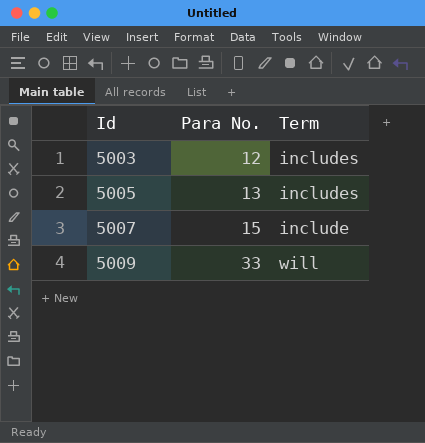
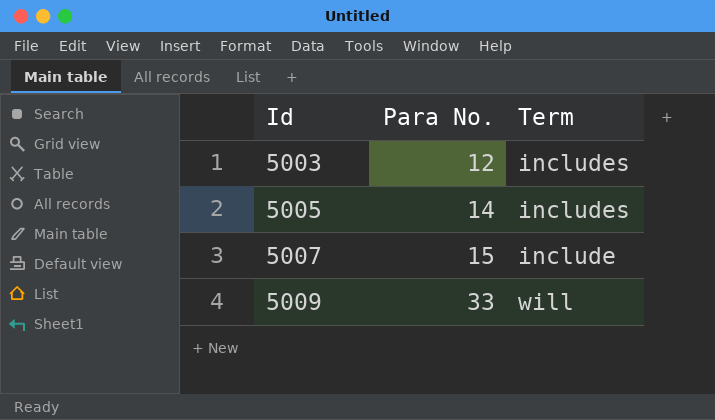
5005 | Para No.: 13 -> 14

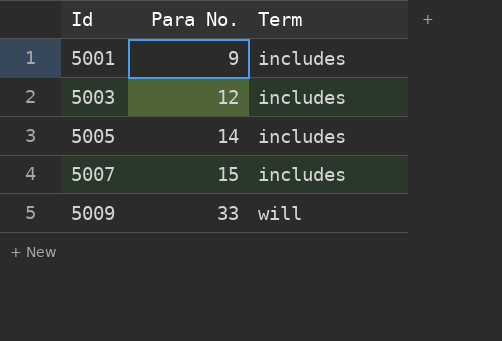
row 5001: none -> 9 | includes
5007 | Term: include -> includes

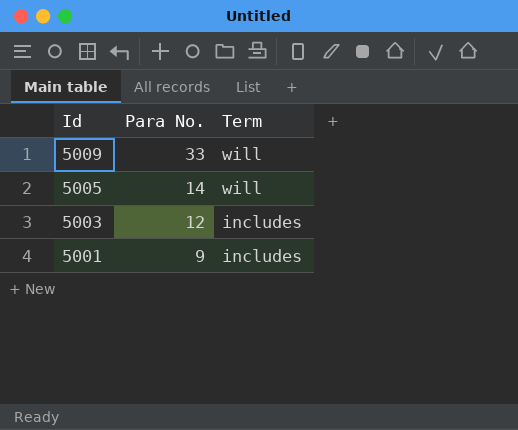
row order: Id ascending -> Id descending
row 5007: 15 | includes -> none
5005 | Term: includes -> will

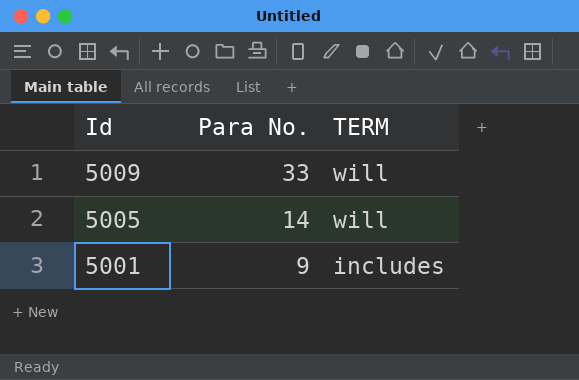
column name: Term -> TERM
row 5003: 12 | includes -> none

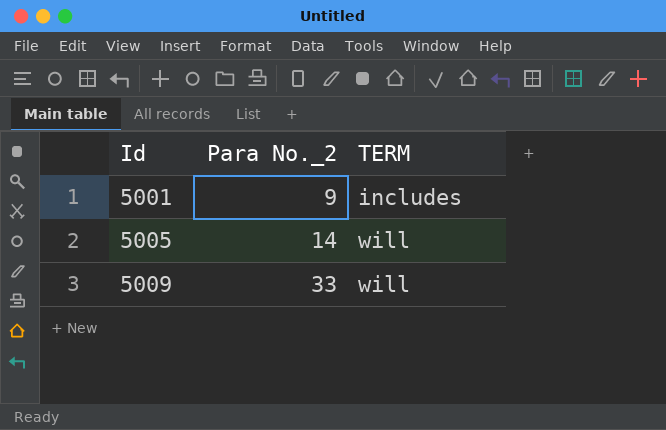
row order: Id descending -> Id ascending
column name: Para No. -> Para No._2

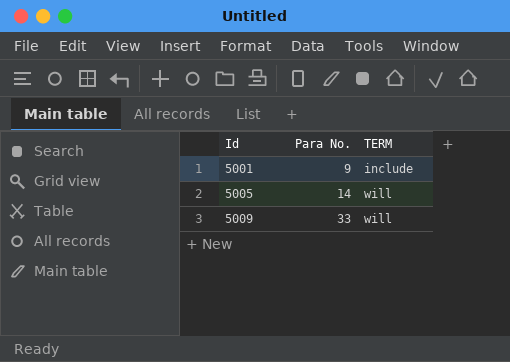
column name: Para No._2 -> Para No.
5001 | TERM: includes -> include

